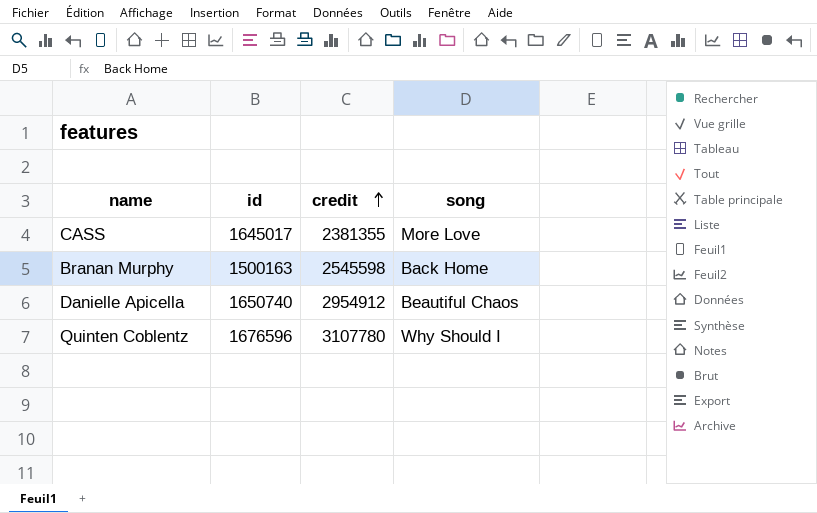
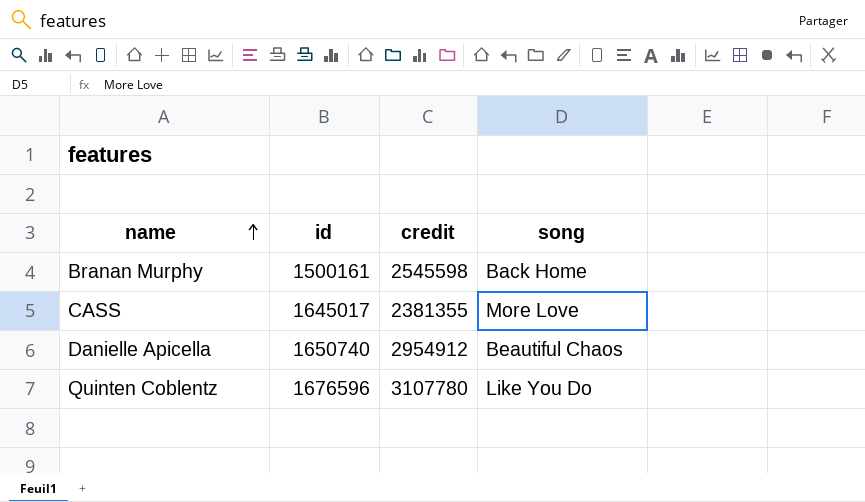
row order: credit ascending -> name ascending
Branan Murphy | id: 1500163 -> 1500161
Quinten Coblentz | song: Why Should I -> Like You Do

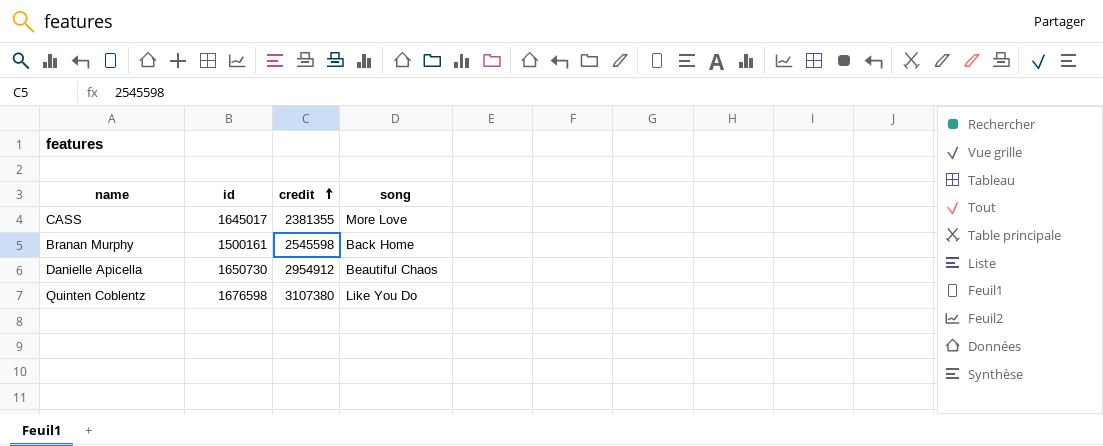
row order: name ascending -> credit ascending
Danielle Apicella | id: 1650740 -> 1650730
Quinten Coblentz | id: 1676596 -> 1676598
Quinten Coblentz | credit: 3107780 -> 3107380

